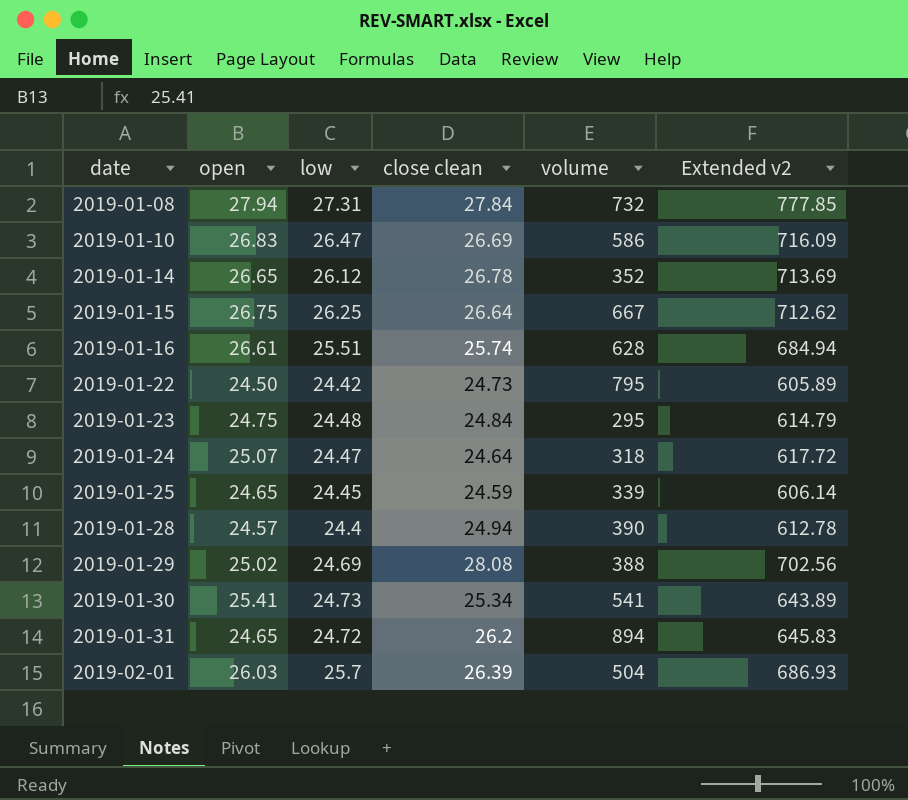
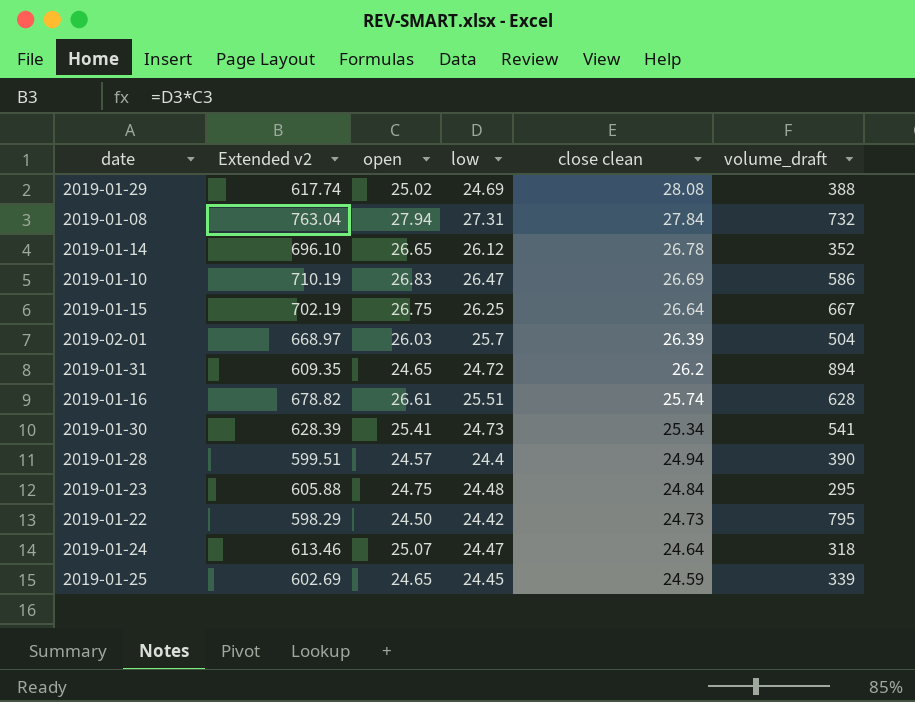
row order: date ascending -> close clean descending
column Extended v2 | formula: [open] * [close clean] -> [open] * [low]
column Extended v2 | position: 6 -> 2
column name: volume -> volume_draft

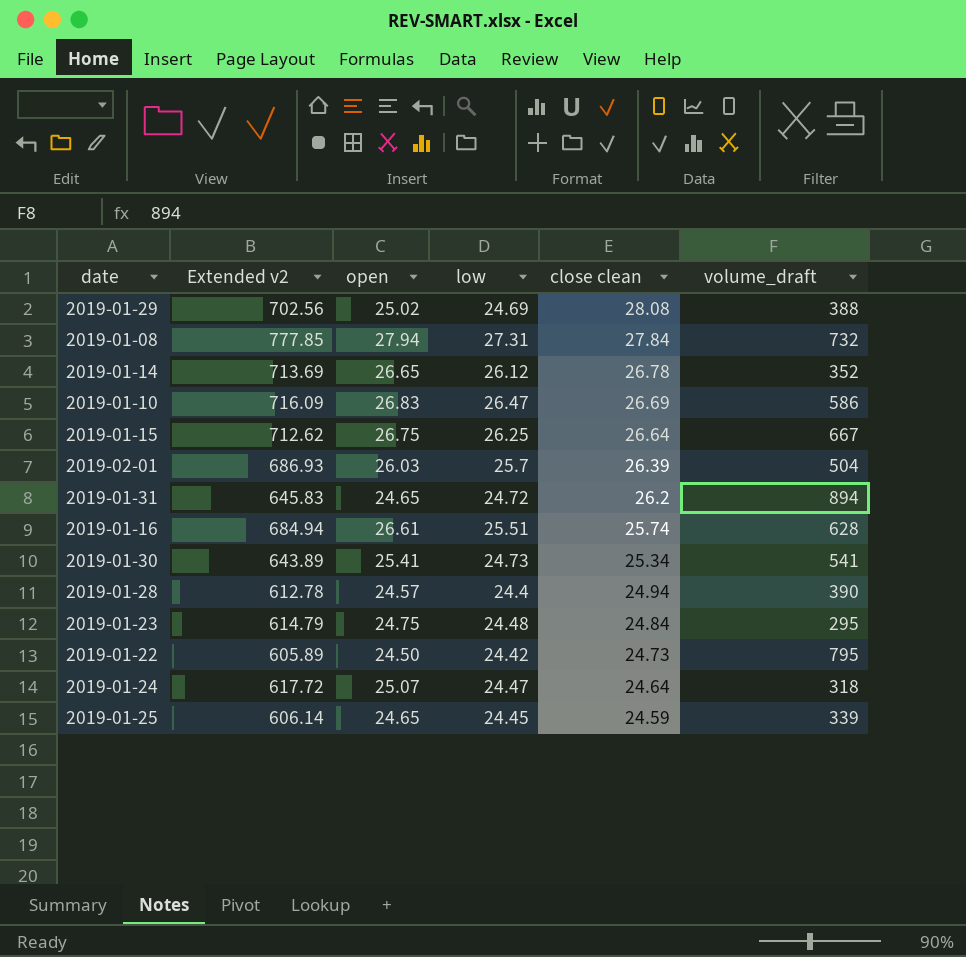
column Extended v2 | formula: [open] * [low] -> [open] * [close clean]

